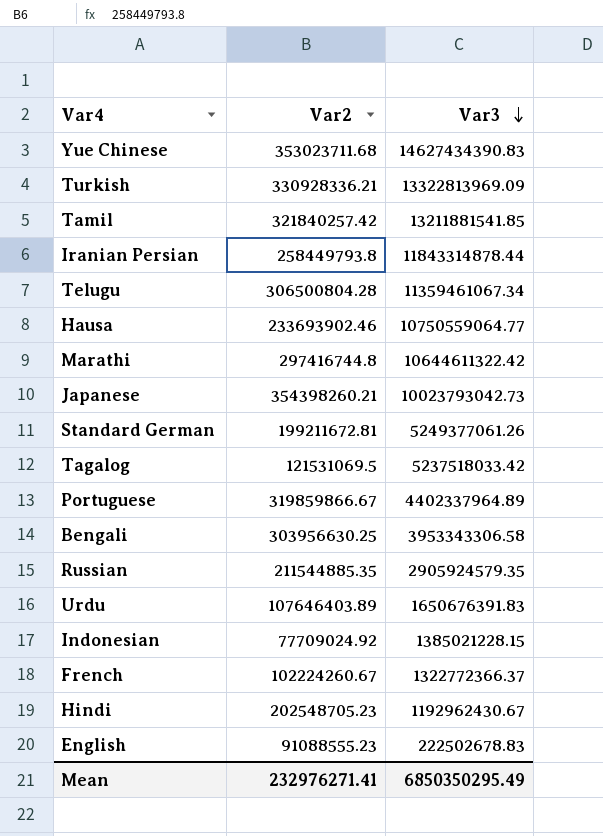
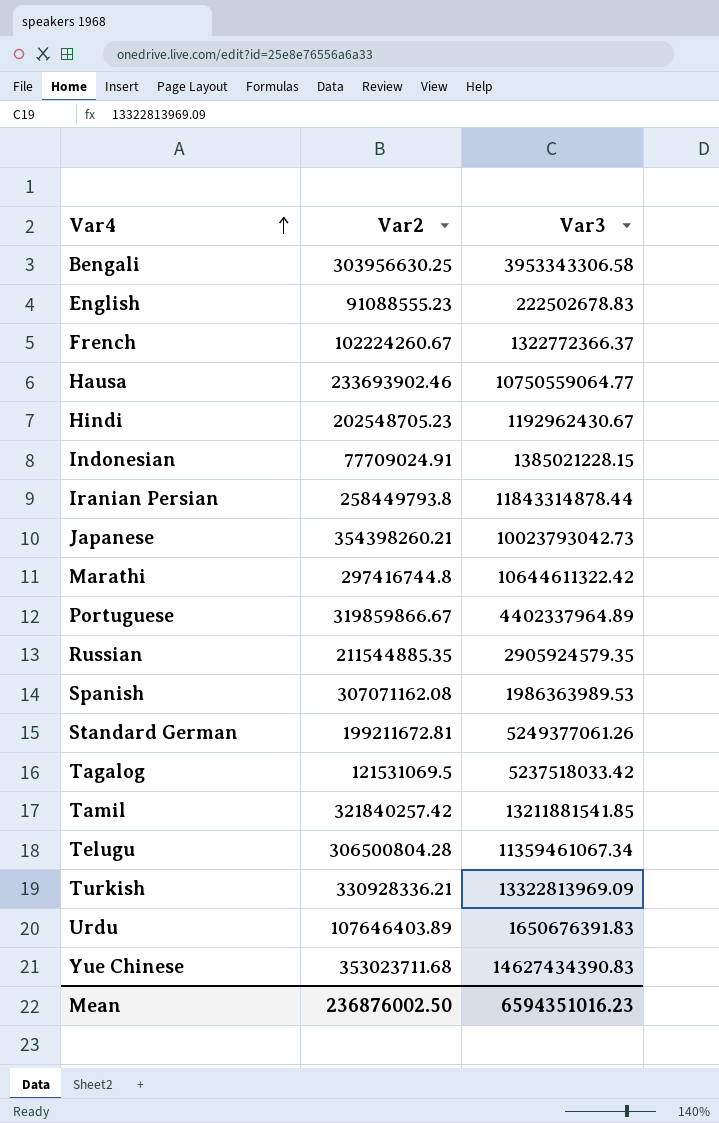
row order: Var3 descending -> Var4 ascending
Indonesian | Var2: 77709024.92 -> 77709024.91
row Spanish: none -> 307071162.08 | 1986363989.53
Mean | Var2: 232976271.41 -> 236876002.50
Mean | Var3: 6850350295.49 -> 6594351016.23

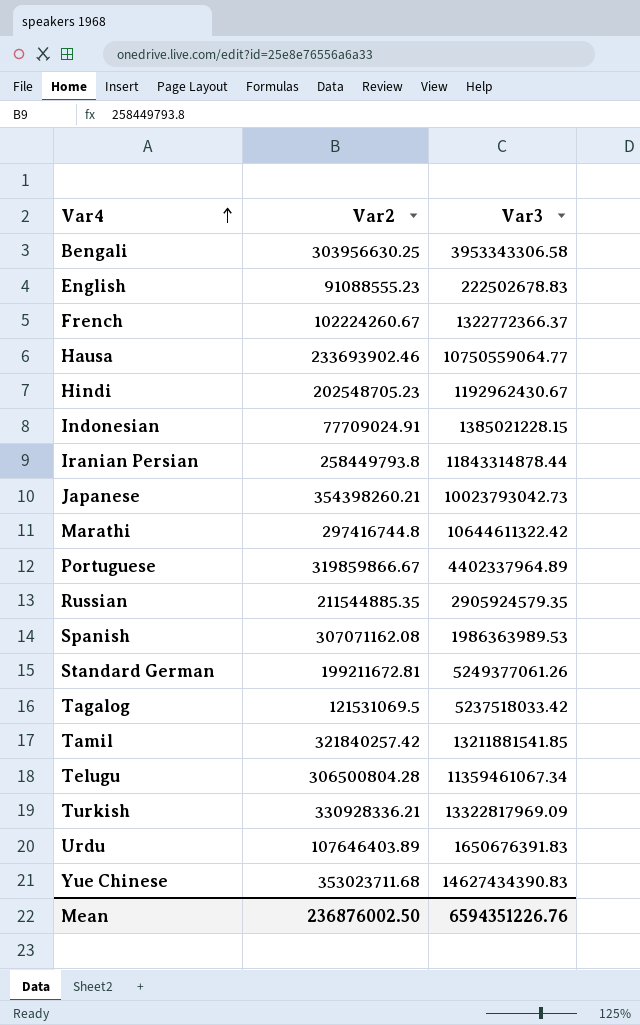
Turkish | Var3: 13322813969.09 -> 13322817969.09
Mean | Var3: 6594351016.23 -> 6594351226.76

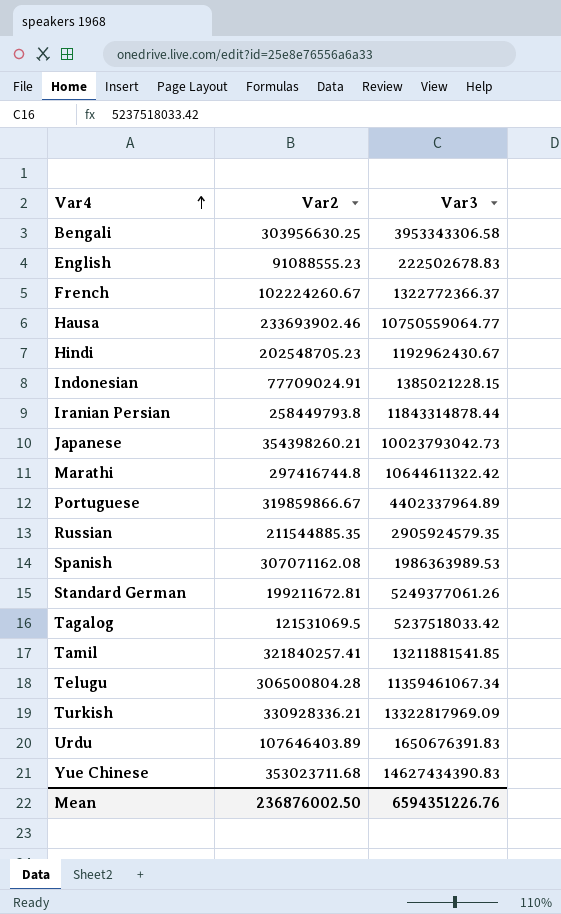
Tamil | Var2: 321840257.42 -> 321840257.41

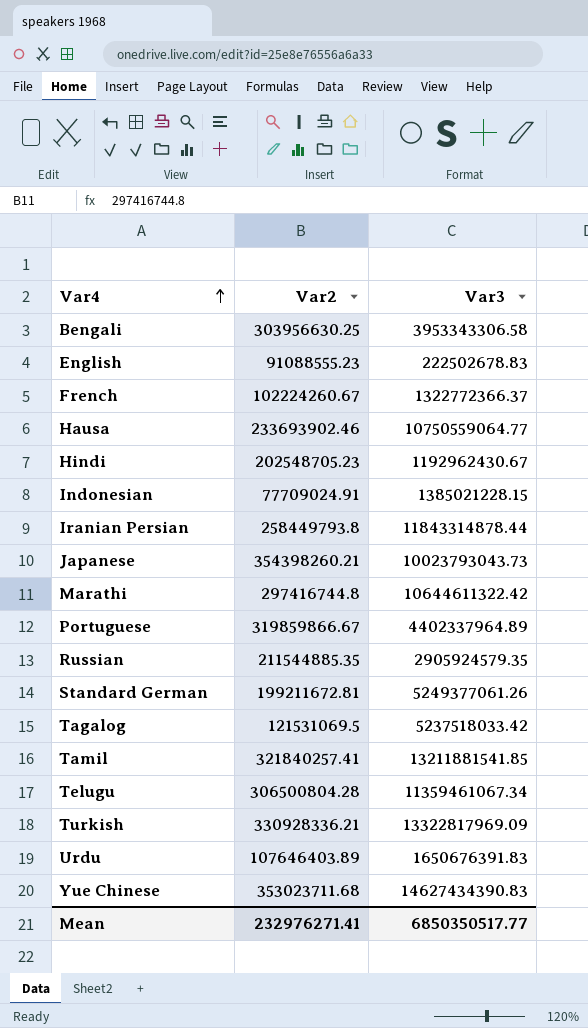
row Spanish: 307071162.08 | 1986363989.53 -> none
Japanese | Var3: 10023793042.73 -> 10023793043.73
Mean | Var2: 236876002.50 -> 232976271.41
Mean | Var3: 6594351226.76 -> 6850350517.77

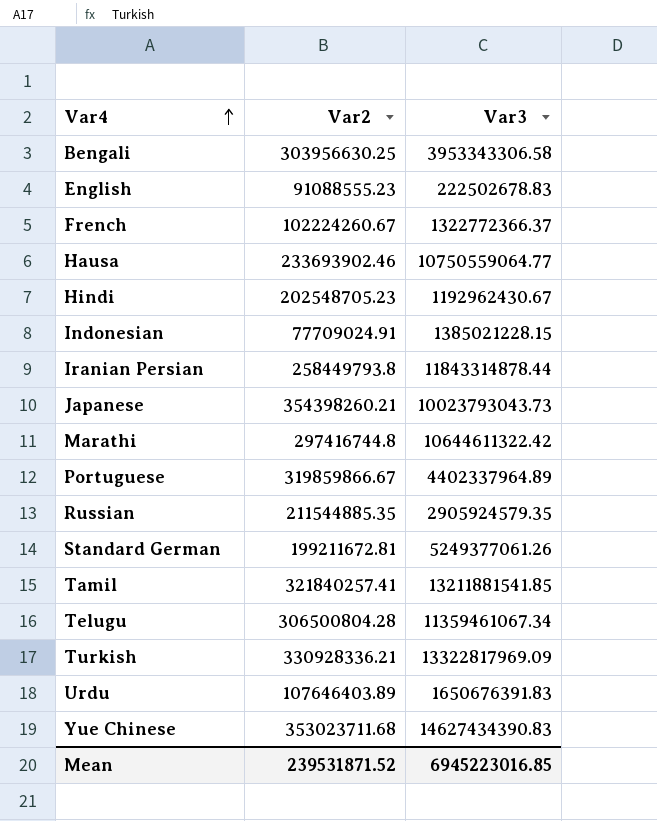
row Tagalog: 121531069.5 | 5237518033.42 -> none
Mean | Var2: 232976271.41 -> 239531871.52
Mean | Var3: 6850350517.77 -> 6945223016.85

